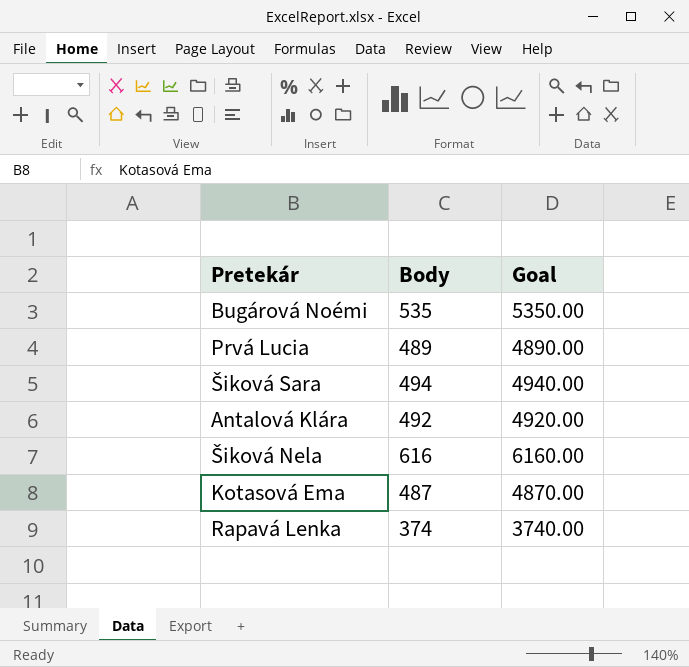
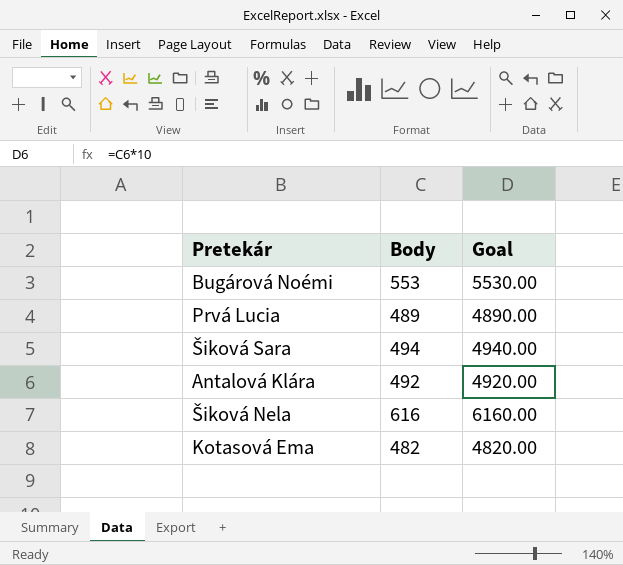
row Rapavá Lenka: 374 | 3740.00 -> none
Bugárová Noémi | Body: 535 -> 553
Bugárová Noémi | Goal: 5350.00 -> 5530.00
Kotasová Ema | Body: 487 -> 482
Kotasová Ema | Goal: 4870.00 -> 4820.00

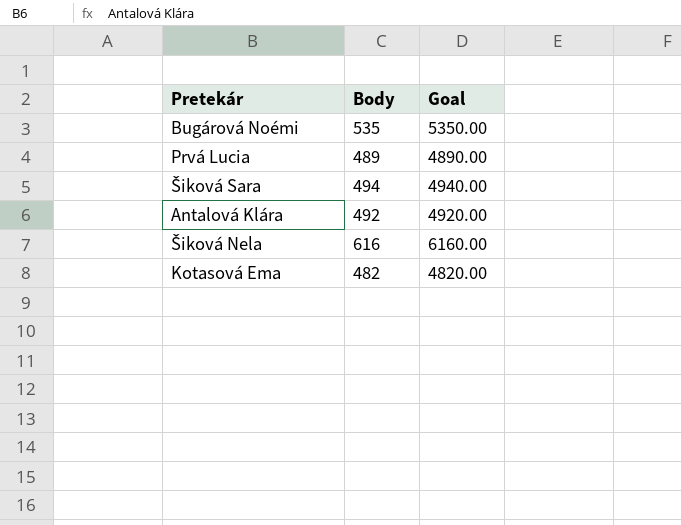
Bugárová Noémi | Body: 553 -> 535
Bugárová Noémi | Goal: 5530.00 -> 5350.00

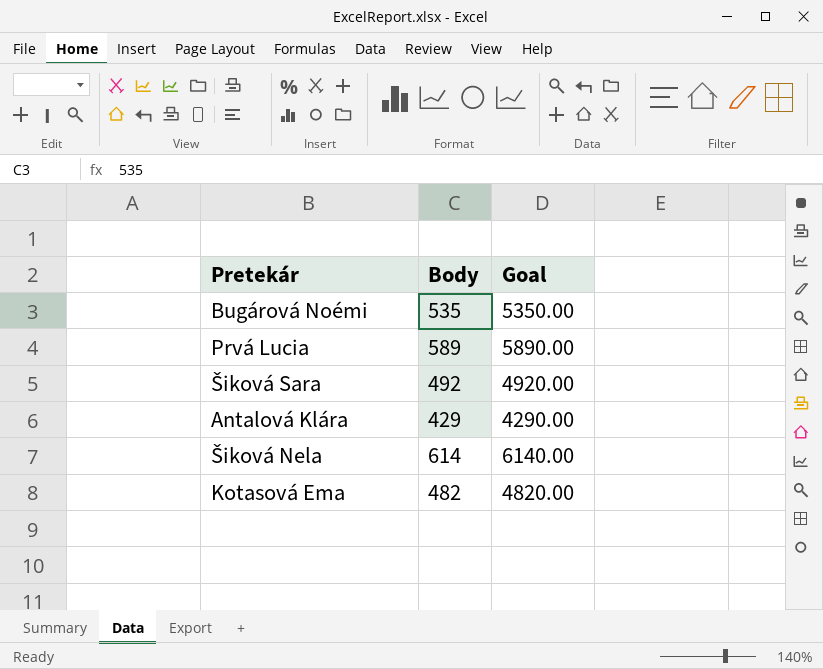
Prvá Lucia | Body: 489 -> 589
Prvá Lucia | Goal: 4890.00 -> 5890.00
Šiková Sara | Body: 494 -> 492
Šiková Sara | Goal: 4940.00 -> 4920.00
Antalová Klára | Body: 492 -> 429
Antalová Klára | Goal: 4920.00 -> 4290.00
Šiková Nela | Body: 616 -> 614
Šiková Nela | Goal: 6160.00 -> 6140.00

